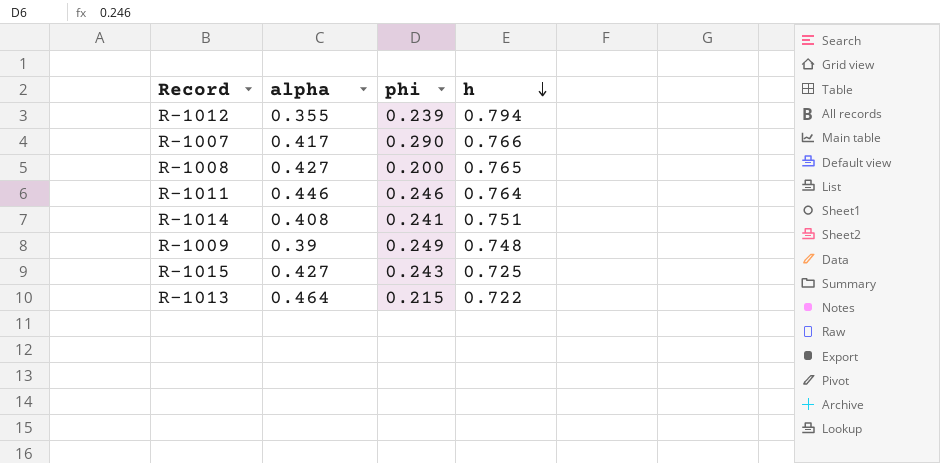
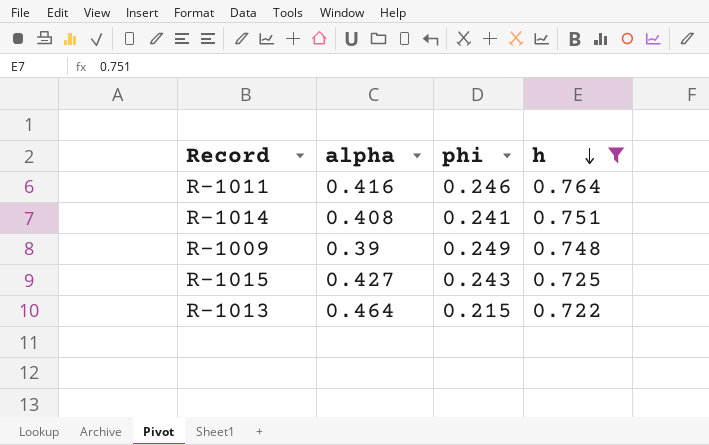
filter: none -> h <= 0.764
R-1011 | alpha: 0.446 -> 0.416

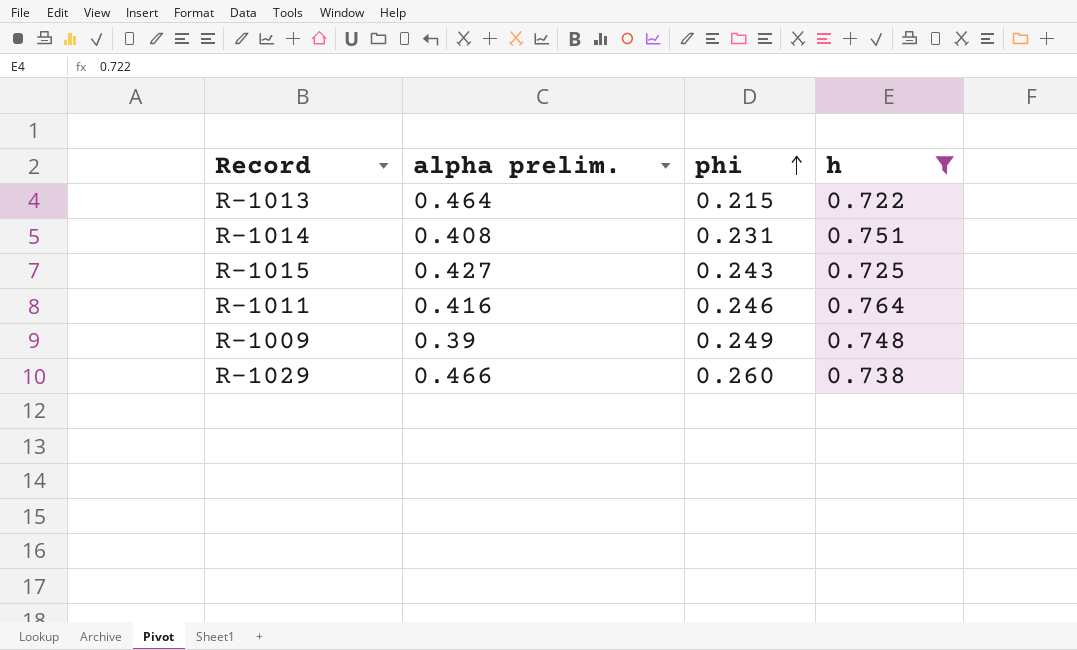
row order: h descending -> phi ascending
column name: alpha -> alpha prelim.
R-1014 | phi: 0.241 -> 0.231
row R-1029: none -> 0.466 | 0.260 | 0.738

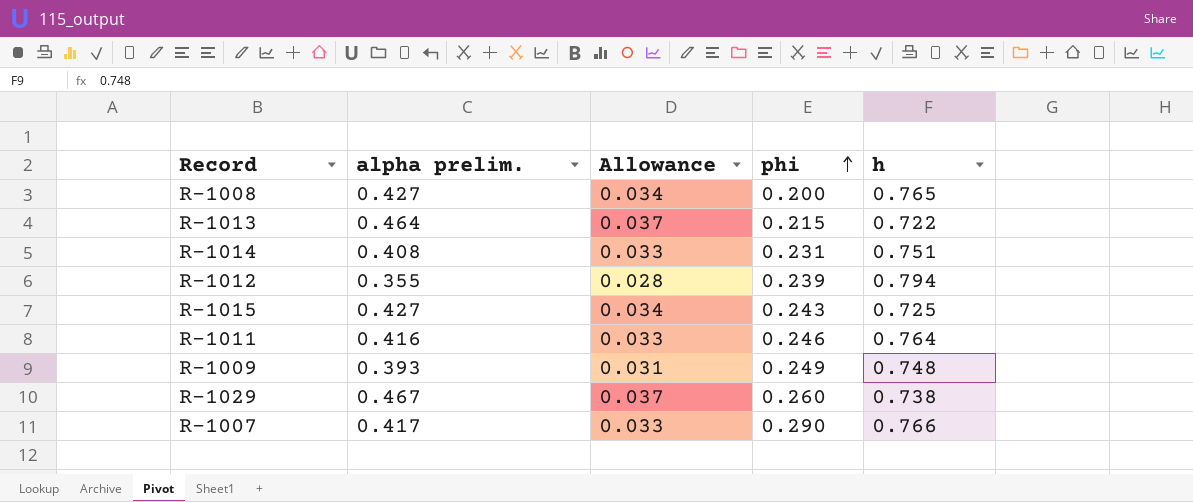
filter: h <= 0.764 -> none
column Allowance | formula: none -> [alpha prelim.] * 0.08
R-1009 | alpha prelim.: 0.39 -> 0.393
R-1029 | alpha prelim.: 0.466 -> 0.467

